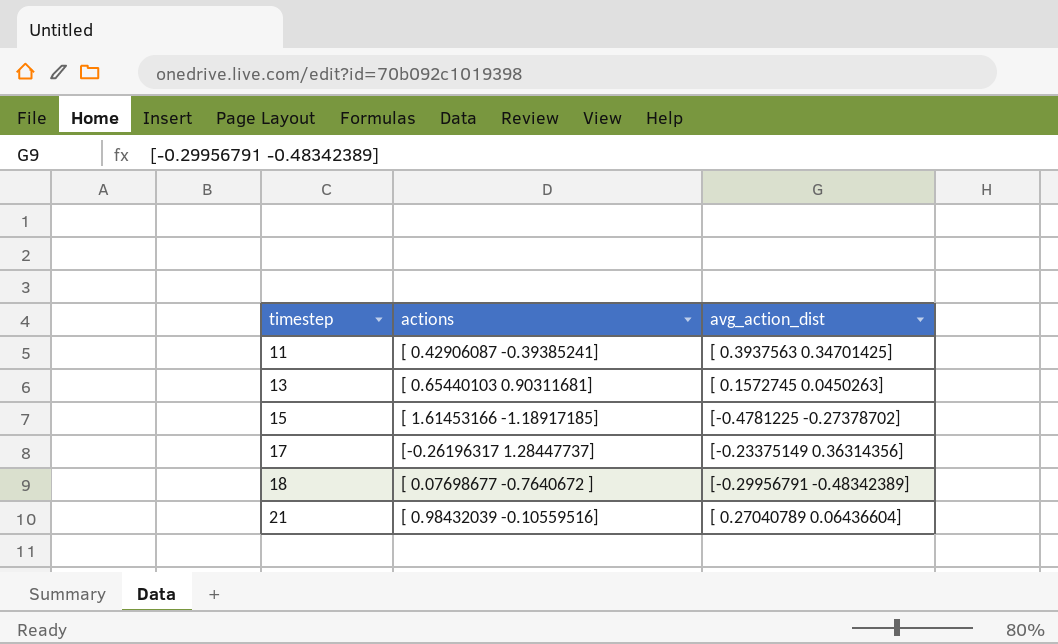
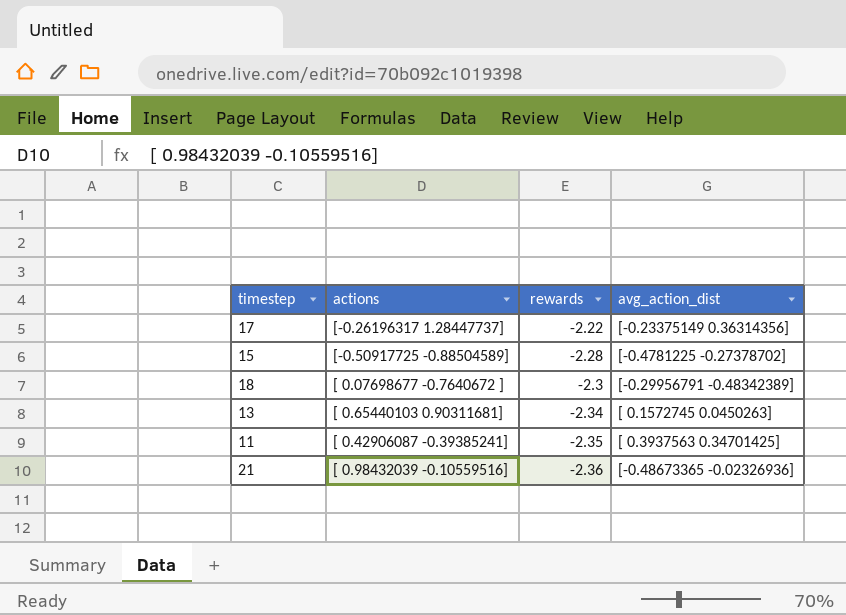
row order: timestep ascending -> rewards descending
column rewards | position: none -> 3
15 | actions: [ 1.61453166 -1.18917185] -> [-0.50917725 -0.88504589]
21 | avg_action_dist: [ 0.27040789 0.06436604] -> [-0.48673365 -0.02326936]

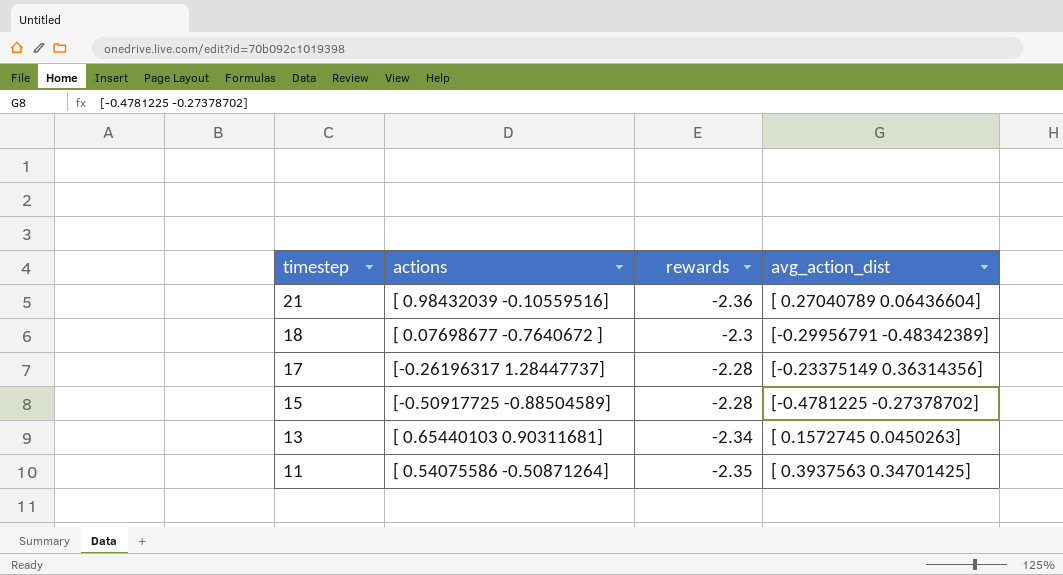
row order: rewards descending -> timestep descending
21 | avg_action_dist: [-0.48673365 -0.02326936] -> [ 0.27040789 0.06436604]
17 | rewards: -2.22 -> -2.28
11 | actions: [ 0.42906087 -0.39385241] -> [ 0.54075586 -0.50871264]

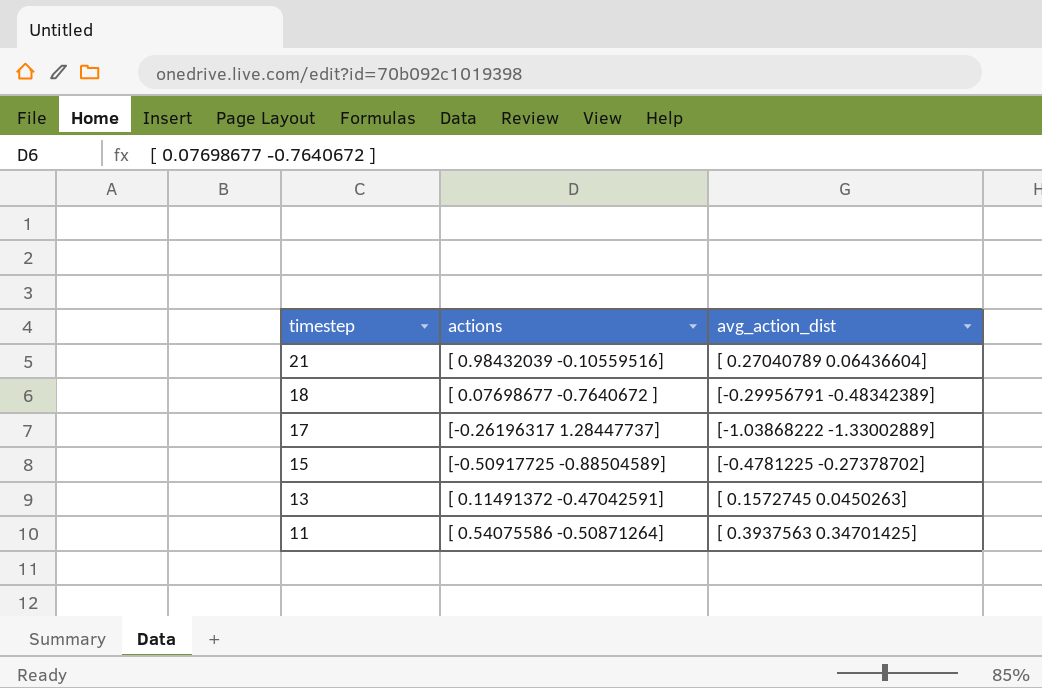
column rewards | position: 3 -> none
17 | avg_action_dist: [-0.23375149 0.36314356] -> [-1.03868222 -1.33002889]
13 | actions: [ 0.65440103 0.90311681] -> [ 0.11491372 -0.47042591]

